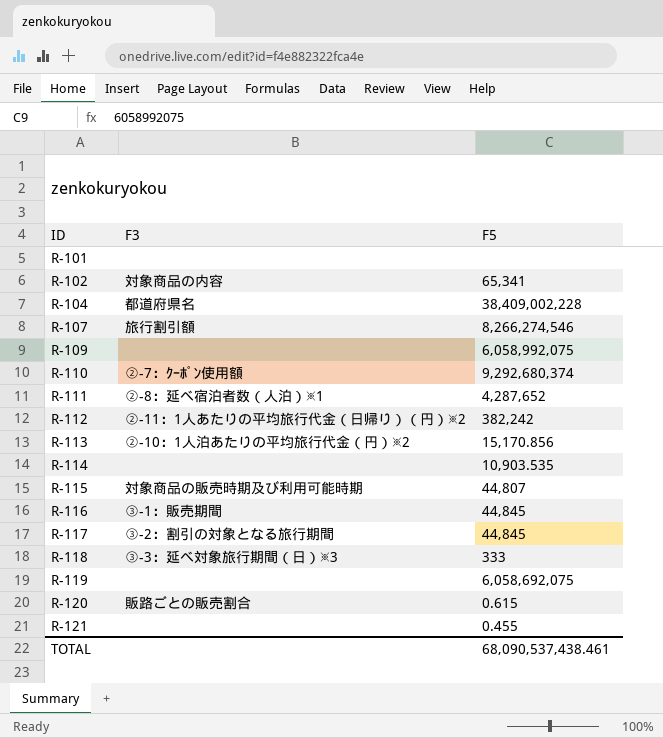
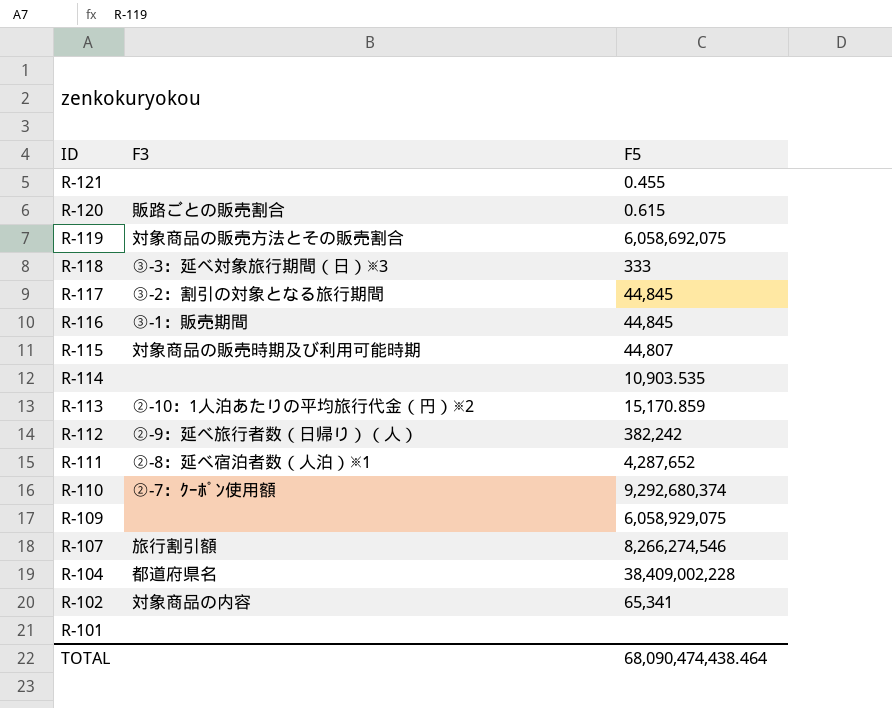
row order: ID ascending -> ID descending
R-119 | F3: none -> 対象商品の販売方法とその販売割合
R-113 | F5: 15,170.856 -> 15,170.859
R-112 | F3: ②-11：1人あたりの平均旅行代金（日帰り）（円）※2 -> ②-9：延べ旅行者数（日帰り）（人）
R-109 | F5: 6,058,992,075 -> 6,058,929,075
TOTAL | F5: 68,090,537,438.461 -> 68,090,474,438.464

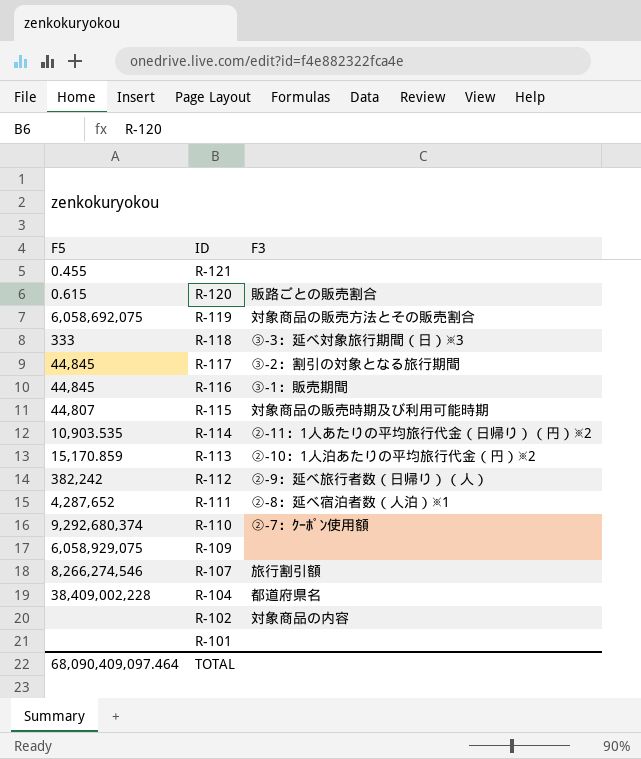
column F5 | position: 3 -> 1
R-114 | F3: none -> ②-11：1人あたりの平均旅行代金（日帰り）（円）※2
R-102 | F5: 65,341 -> none
TOTAL | F5: 68,090,474,438.464 -> 68,090,409,097.464

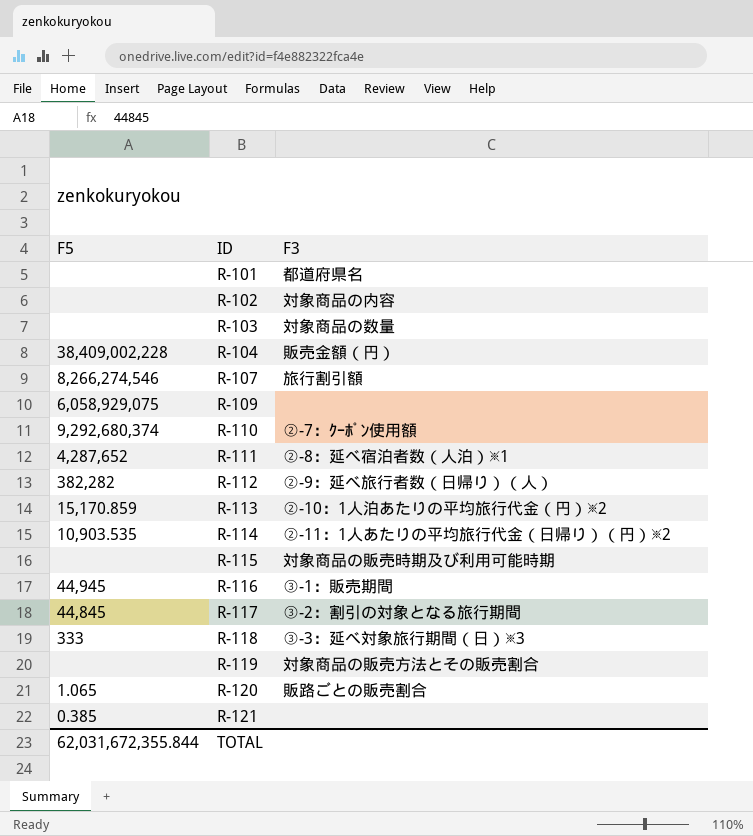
row order: ID descending -> ID ascending
R-101 | F3: none -> 都道府県名
row R-103: none -> none | 対象商品の数量
R-104 | F3: 都道府県名 -> 販売金額（円）
R-112 | F5: 382,242 -> 382,282
R-115 | F5: 44,807 -> none
R-116 | F5: 44,845 -> 44,945
R-119 | F5: 6,058,692,075 -> none
R-120 | F5: 0.615 -> 1.065
R-121 | F5: 0.455 -> 0.385
TOTAL | F5: 68,090,409,097.464 -> 62,031,672,355.844

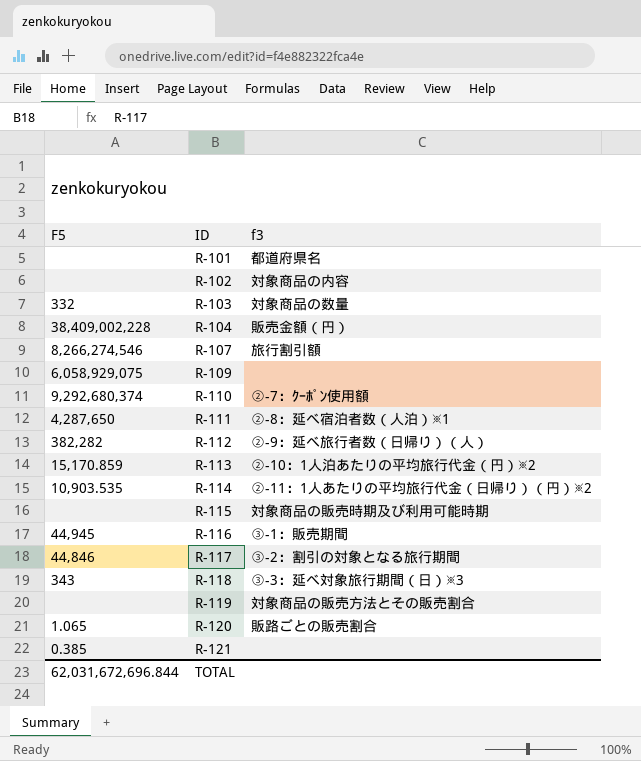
column name: F3 -> f3
R-103 | F5: none -> 332
R-111 | F5: 4,287,652 -> 4,287,650
R-117 | F5: 44,845 -> 44,846
R-118 | F5: 333 -> 343
TOTAL | F5: 62,031,672,355.844 -> 62,031,672,696.844

